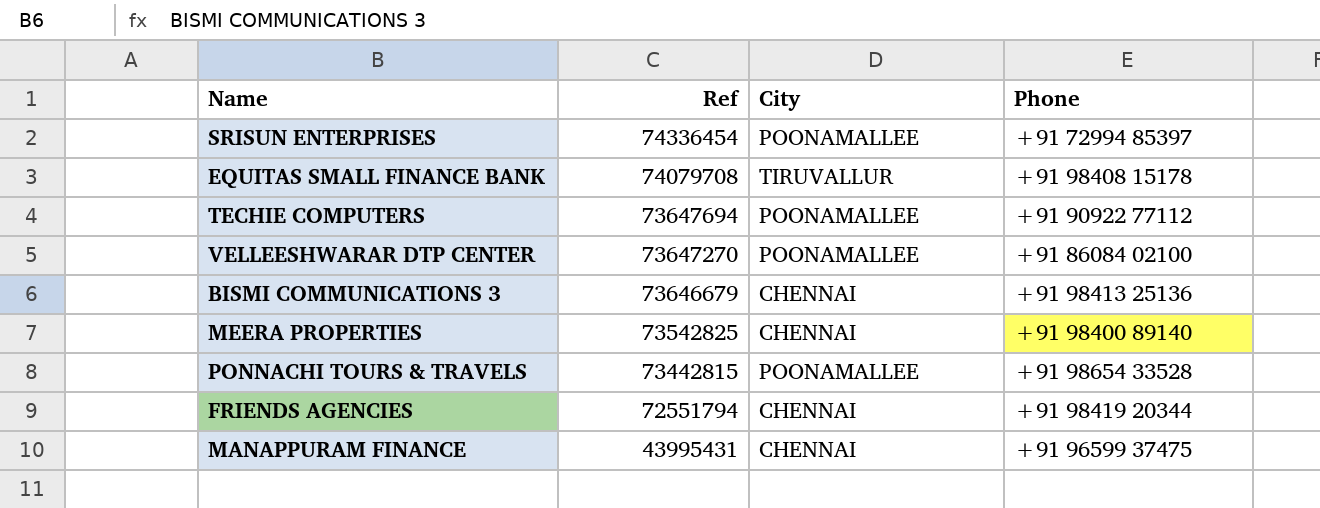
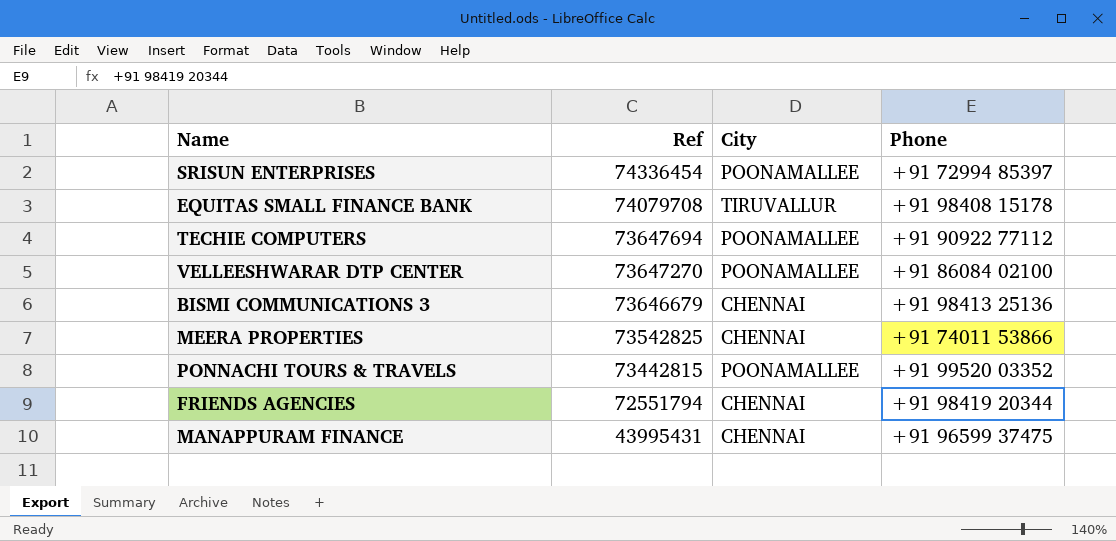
MEERA PROPERTIES | Phone: +91 98400 89140 -> +91 74011 53866
PONNACHI TOURS & TRAVELS | Phone: +91 98654 33528 -> +91 99520 03352

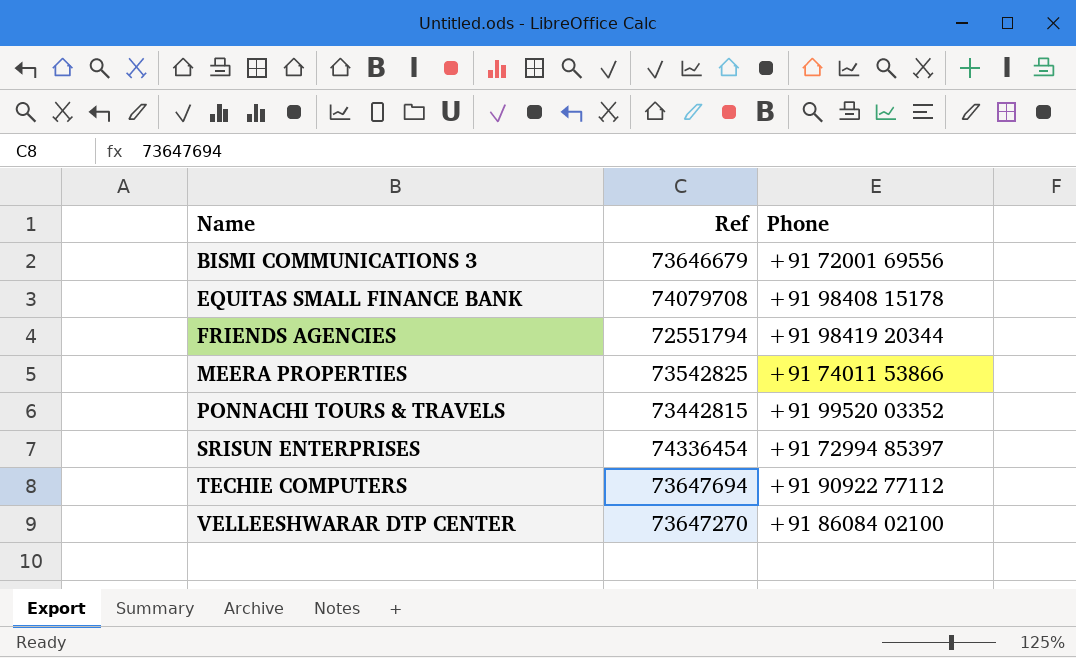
row order: Ref descending -> Name ascending
column City | position: 3 -> none
row MANAPPURAM FINANCE: 43995431 | CHENNAI | +91 96599 37475 -> none
BISMI COMMUNICATIONS 3 | Phone: +91 98413 25136 -> +91 72001 69556

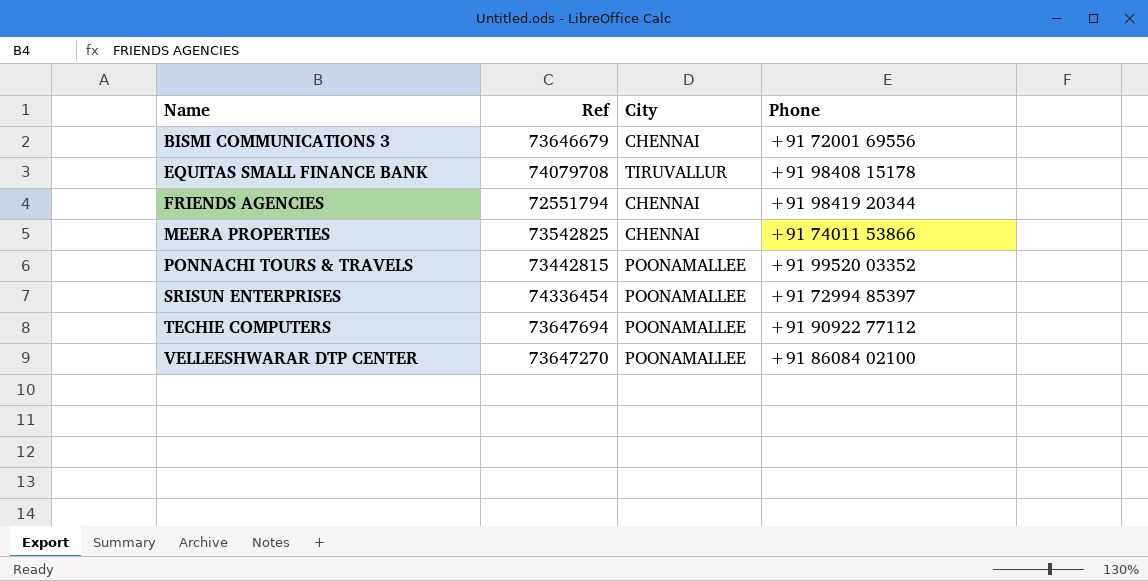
column City | position: none -> 3

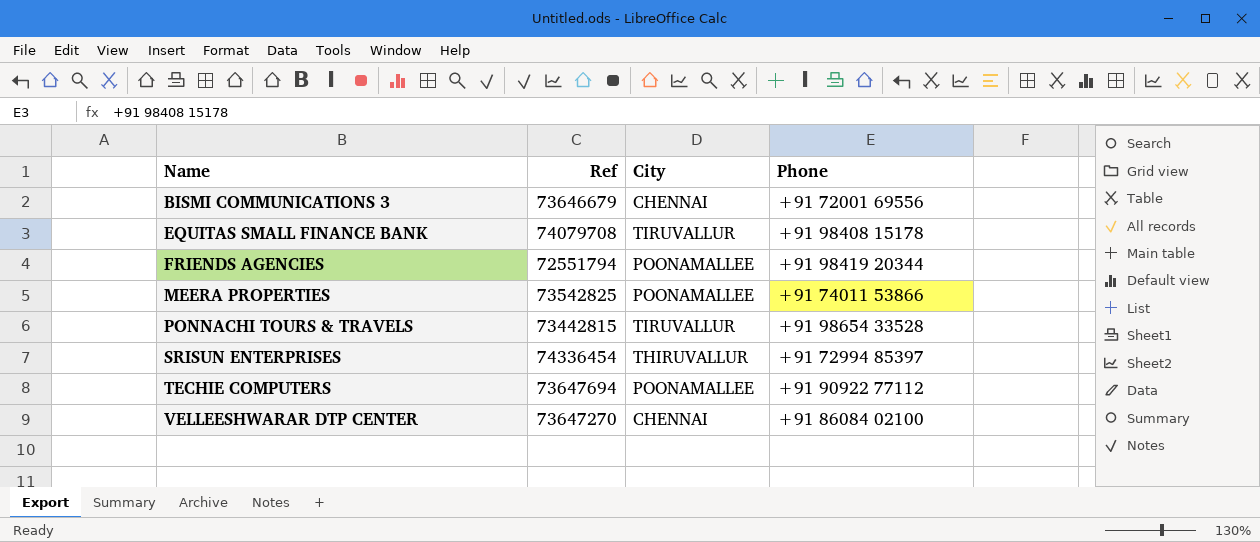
FRIENDS AGENCIES | City: CHENNAI -> POONAMALLEE
MEERA PROPERTIES | City: CHENNAI -> POONAMALLEE
PONNACHI TOURS & TRAVELS | City: POONAMALLEE -> TIRUVALLUR
PONNACHI TOURS & TRAVELS | Phone: +91 99520 03352 -> +91 98654 33528
SRISUN ENTERPRISES | City: POONAMALLEE -> THIRUVALLUR
VELLEESHWARAR DTP CENTER | City: POONAMALLEE -> CHENNAI

